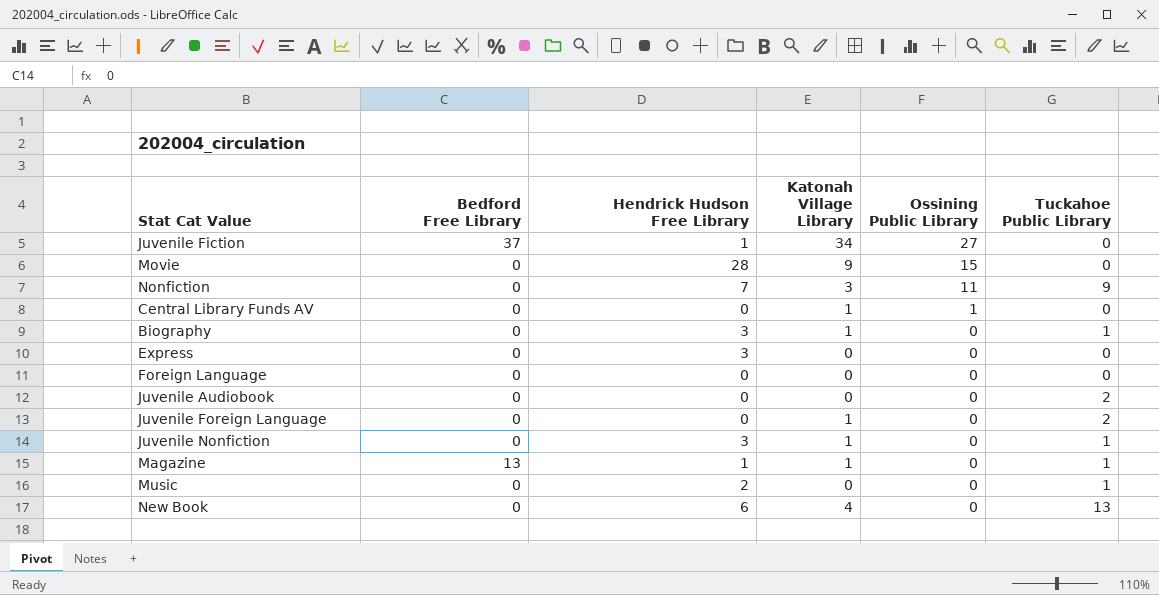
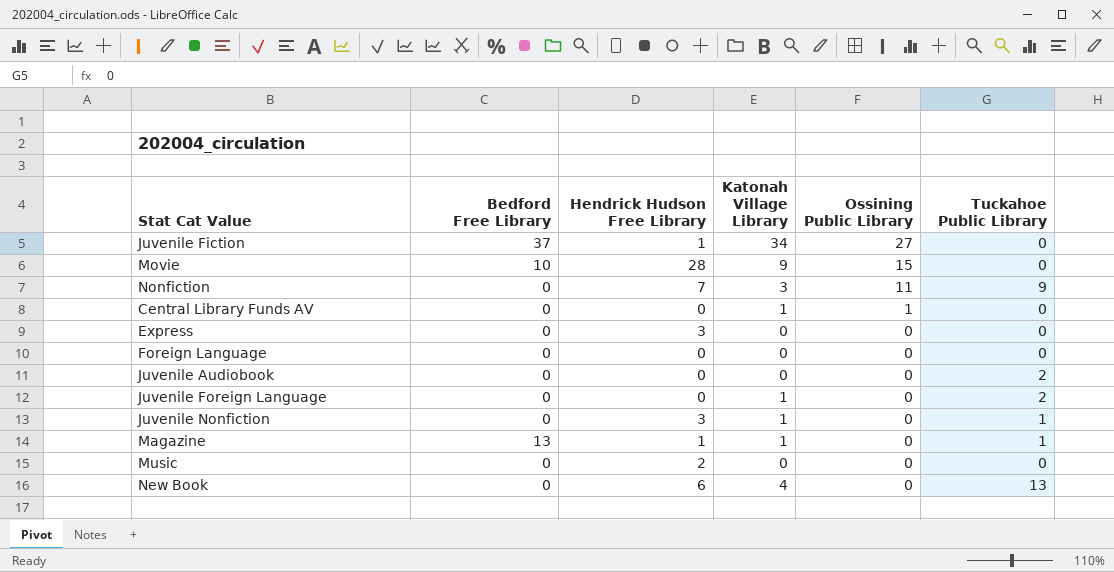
row Biography: 0 | 3 | 1 | 0 | 1 -> none
Movie | Bedford Free Library: 0 -> 10
Music | Tuckahoe Public Library: 1 -> 0

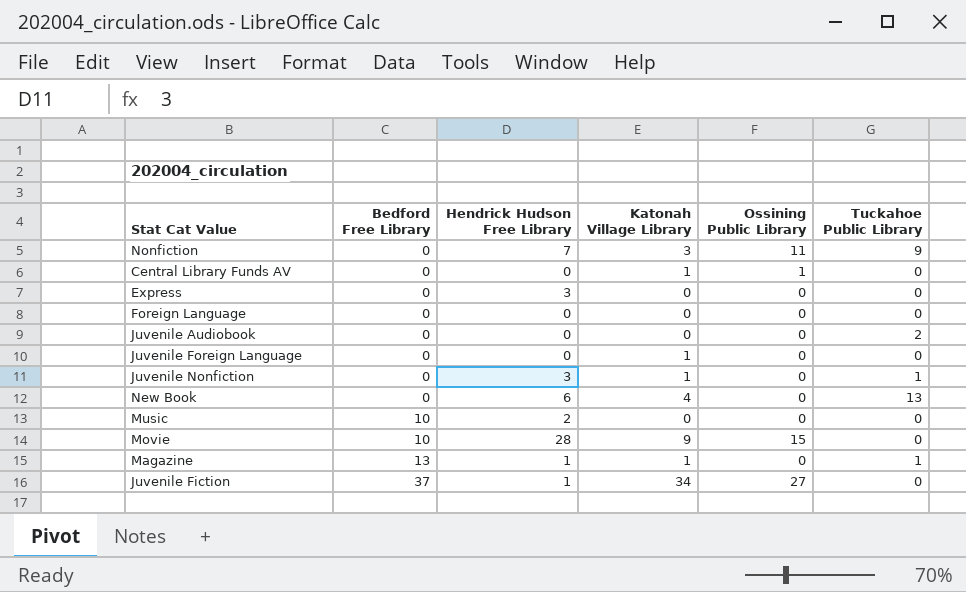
row order: Ossining Public Library descending -> Bedford Free Library ascending
Juvenile Foreign Language | Tuckahoe Public Library: 2 -> 0
Music | Bedford Free Library: 0 -> 10

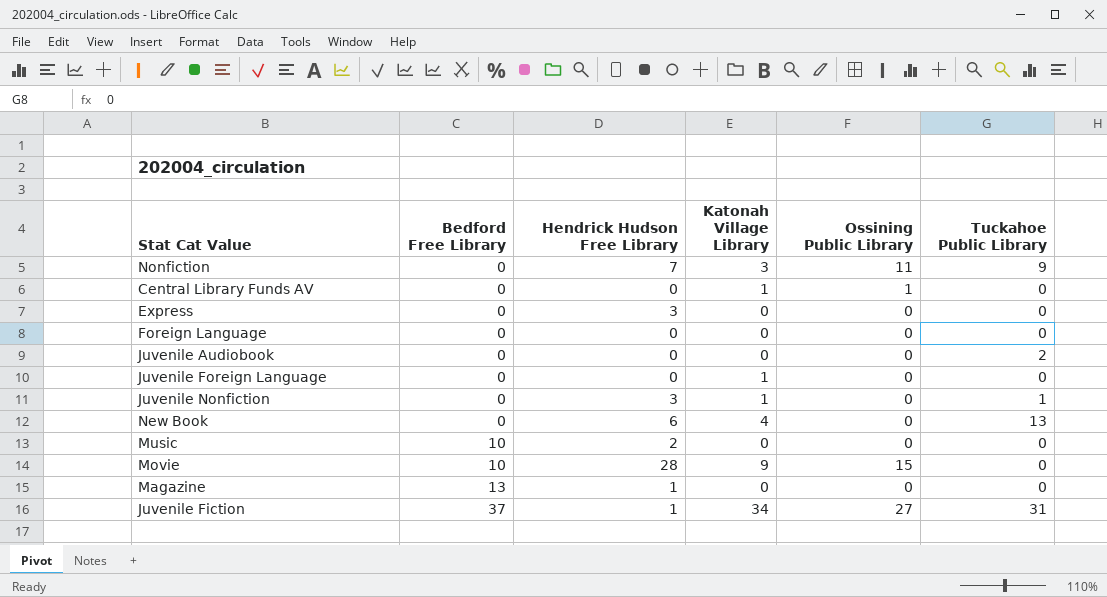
Magazine | Katonah Village Library: 1 -> 0
Magazine | Tuckahoe Public Library: 1 -> 0
Juvenile Fiction | Tuckahoe Public Library: 0 -> 31

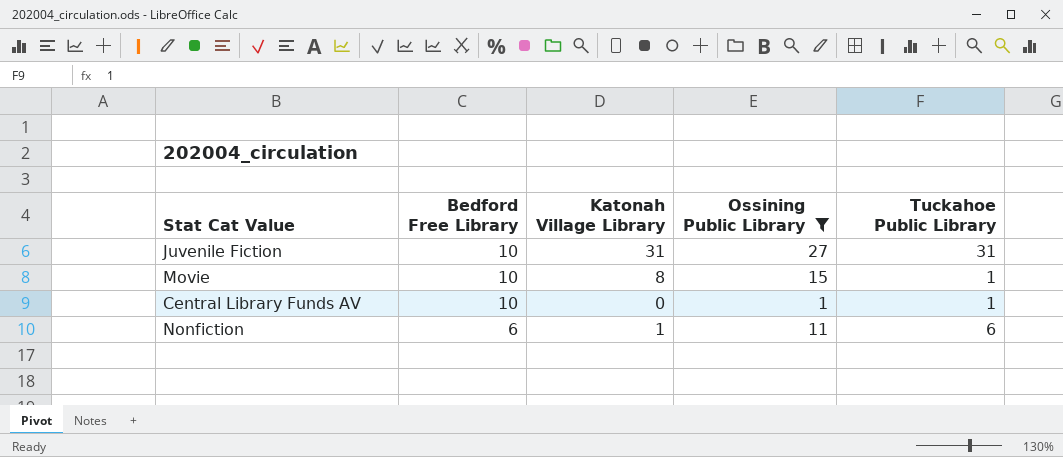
filter: none -> Ossining Public Library != 0
row order: Bedford Free Library ascending -> Bedford Free Library descending
column Hendrick Hudson Free Library | position: 3 -> none
Juvenile Fiction | Bedford Free Library: 37 -> 10
Juvenile Fiction | Katonah Village Library: 34 -> 31
Movie | Katonah Village Library: 9 -> 8
Movie | Tuckahoe Public Library: 0 -> 1
Central Library Funds AV | Bedford Free Library: 0 -> 10
Central Library Funds AV | Katonah Village Library: 1 -> 0
Central Library Funds AV | Tuckahoe Public Library: 0 -> 1
Nonfiction | Bedford Free Library: 0 -> 6
Nonfiction | Katonah Village Library: 3 -> 1
Nonfiction | Tuckahoe Public Library: 9 -> 6

